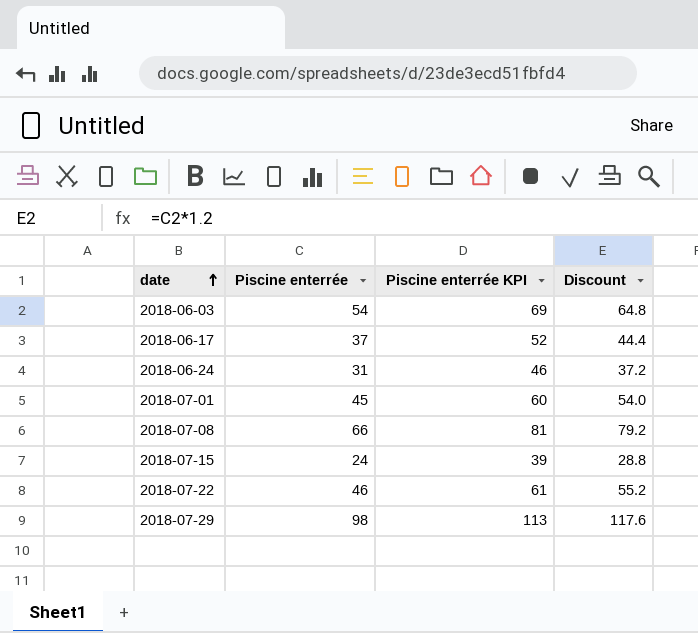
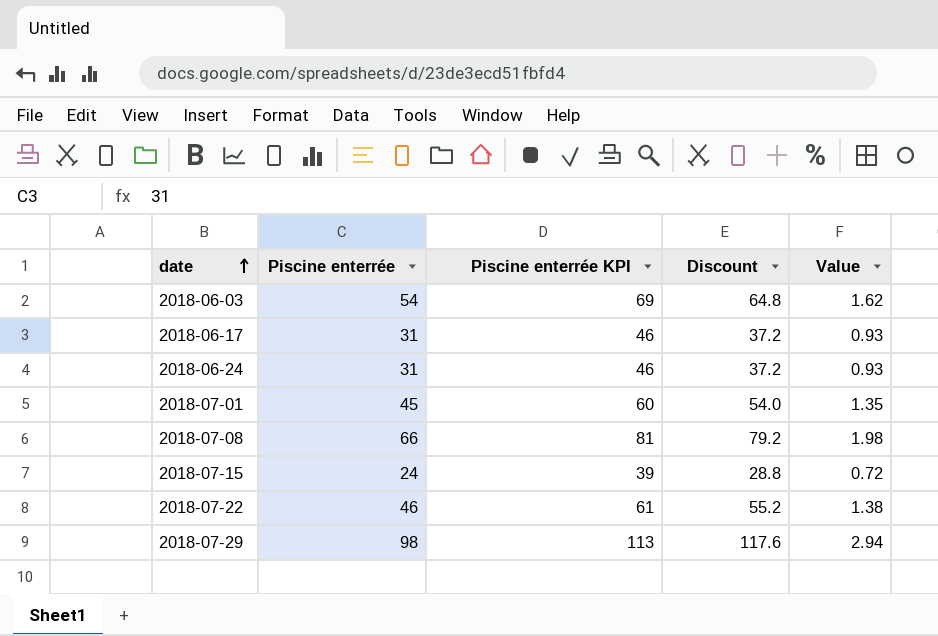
column Value | formula: none -> [Piscine enterrée] * 0.03
2018-06-17 | Piscine enterrée: 37 -> 31
2018-06-17 | Piscine enterrée KPI: 52 -> 46
2018-06-17 | Discount: 44.4 -> 37.2

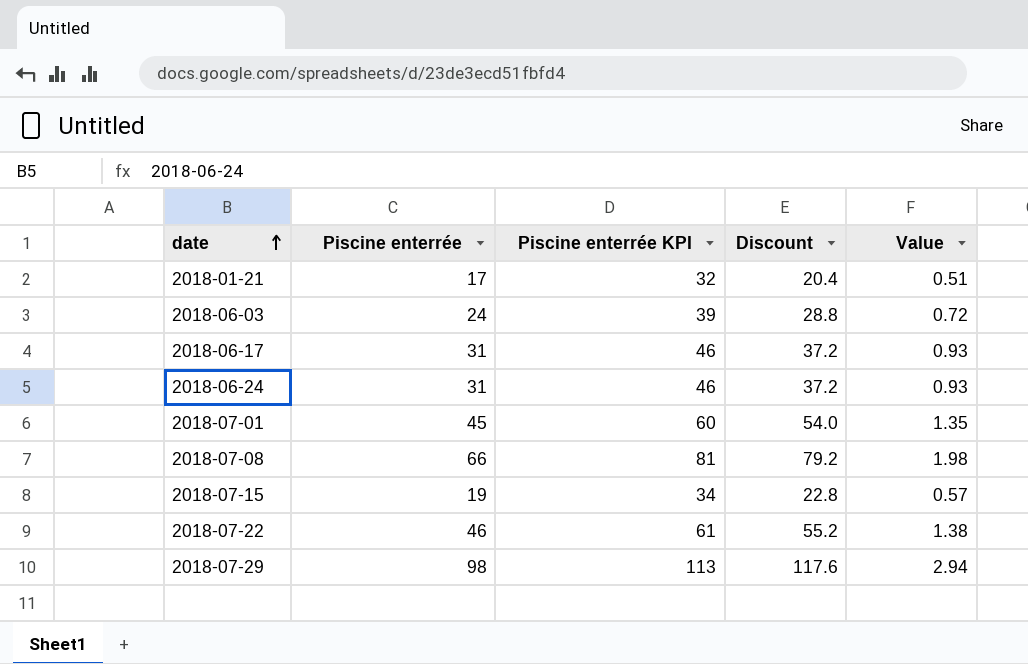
row 2018-01-21: none -> 17 | 32 | 20.4 | 0.51
2018-06-03 | Piscine enterrée: 54 -> 24
2018-06-03 | Piscine enterrée KPI: 69 -> 39
2018-06-03 | Discount: 64.8 -> 28.8
2018-06-03 | Value: 1.62 -> 0.72
2018-07-15 | Piscine enterrée: 24 -> 19
2018-07-15 | Piscine enterrée KPI: 39 -> 34
2018-07-15 | Discount: 28.8 -> 22.8
2018-07-15 | Value: 0.72 -> 0.57

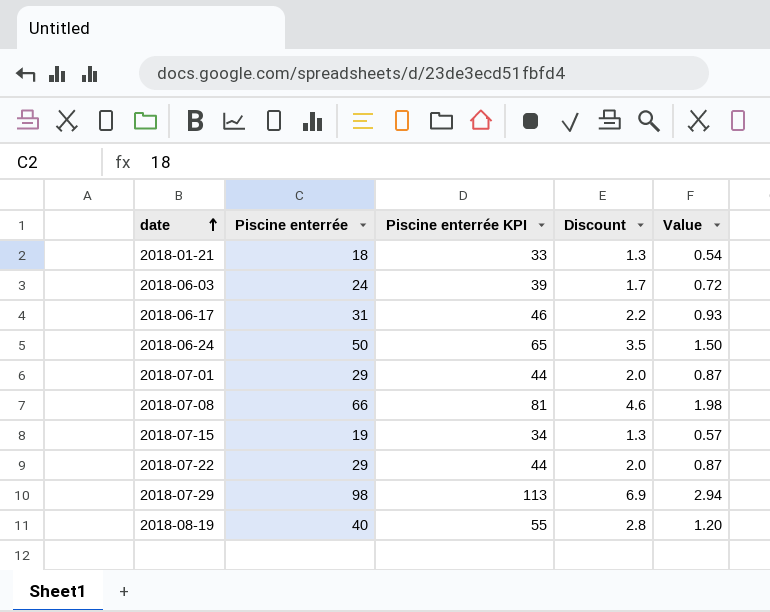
column Discount | formula: [Piscine enterrée] * 1.2 -> [Piscine enterrée] * 0.07
2018-01-21 | Piscine enterrée: 17 -> 18
2018-01-21 | Piscine enterrée KPI: 32 -> 33
2018-01-21 | Value: 0.51 -> 0.54
2018-06-24 | Piscine enterrée: 31 -> 50
2018-06-24 | Piscine enterrée KPI: 46 -> 65
2018-06-24 | Value: 0.93 -> 1.50
2018-07-01 | Piscine enterrée: 45 -> 29
2018-07-01 | Piscine enterrée KPI: 60 -> 44
2018-07-01 | Value: 1.35 -> 0.87
2018-07-22 | Piscine enterrée: 46 -> 29
2018-07-22 | Piscine enterrée KPI: 61 -> 44
2018-07-22 | Value: 1.38 -> 0.87
row 2018-08-19: none -> 40 | 55 | 2.8 | 1.20

